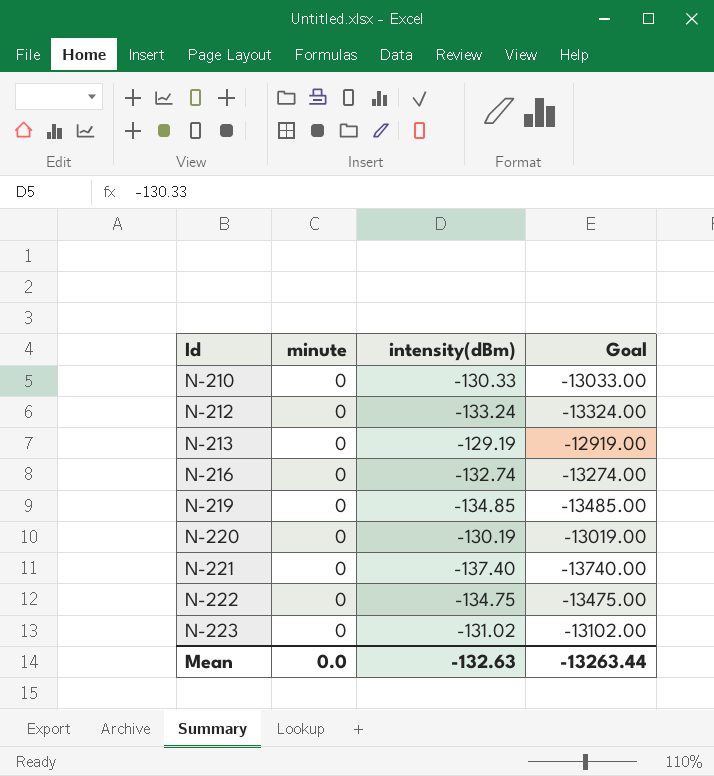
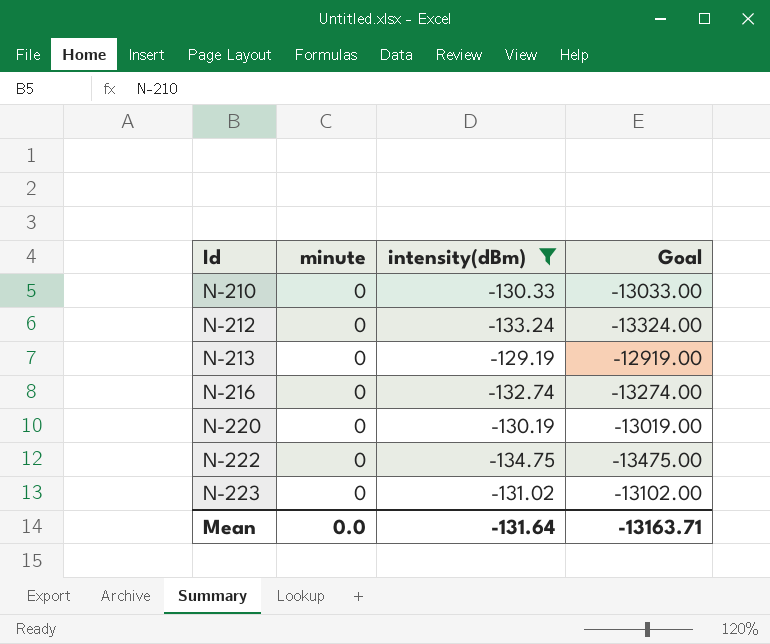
filter: none -> intensity(dBm) >= -134.75
Mean | intensity(dBm): -132.63 -> -131.64
Mean | Goal: -13263.44 -> -13163.71

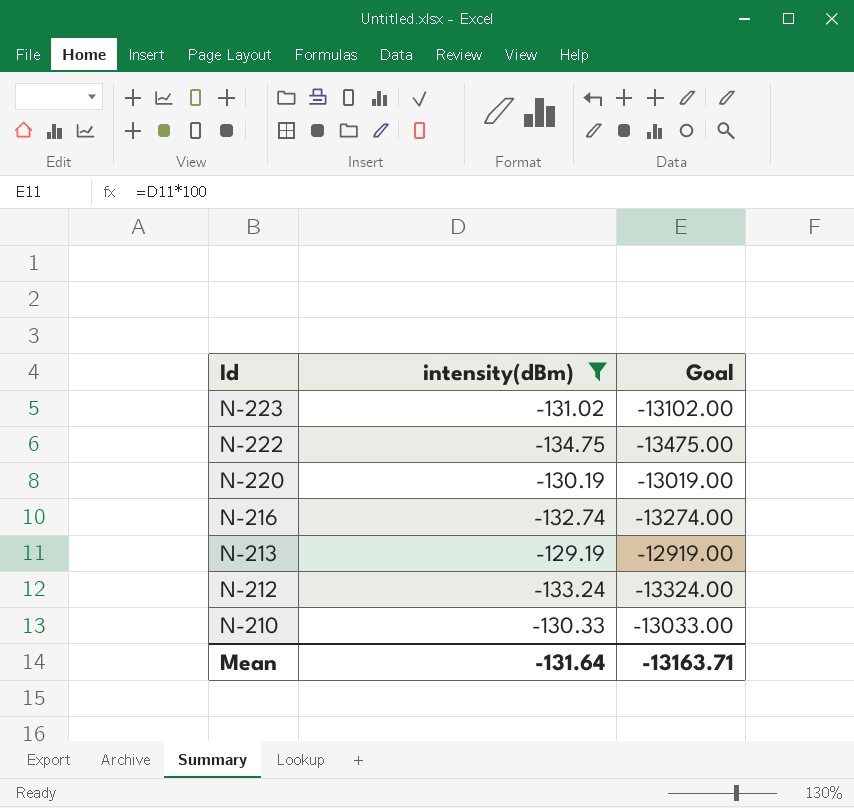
row order: Id ascending -> Id descending
column minute | position: 2 -> none

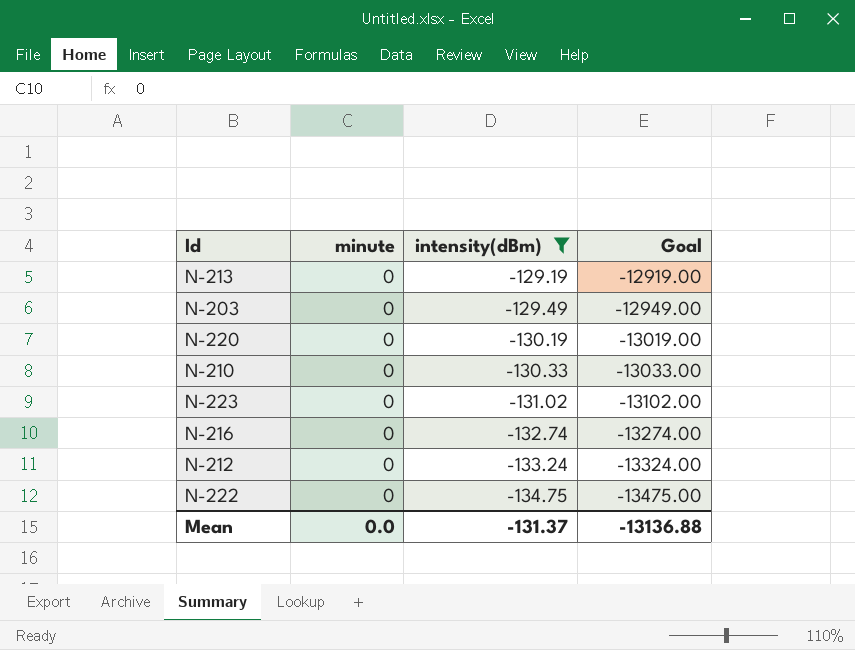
row order: Id descending -> intensity(dBm) descending
column minute | position: none -> 2
row N-203: none -> 0 | -129.49 | -12949.00
Mean | intensity(dBm): -131.64 -> -131.37
Mean | Goal: -13163.71 -> -13136.88

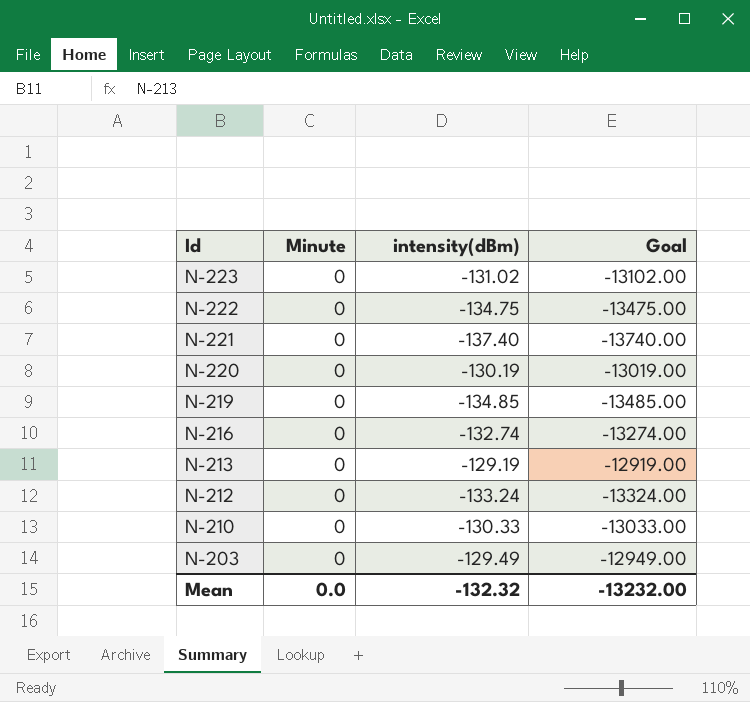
filter: intensity(dBm) >= -134.75 -> none
row order: intensity(dBm) descending -> Id descending
column name: minute -> Minute
Mean | intensity(dBm): -131.37 -> -132.32
Mean | Goal: -13136.88 -> -13232.00

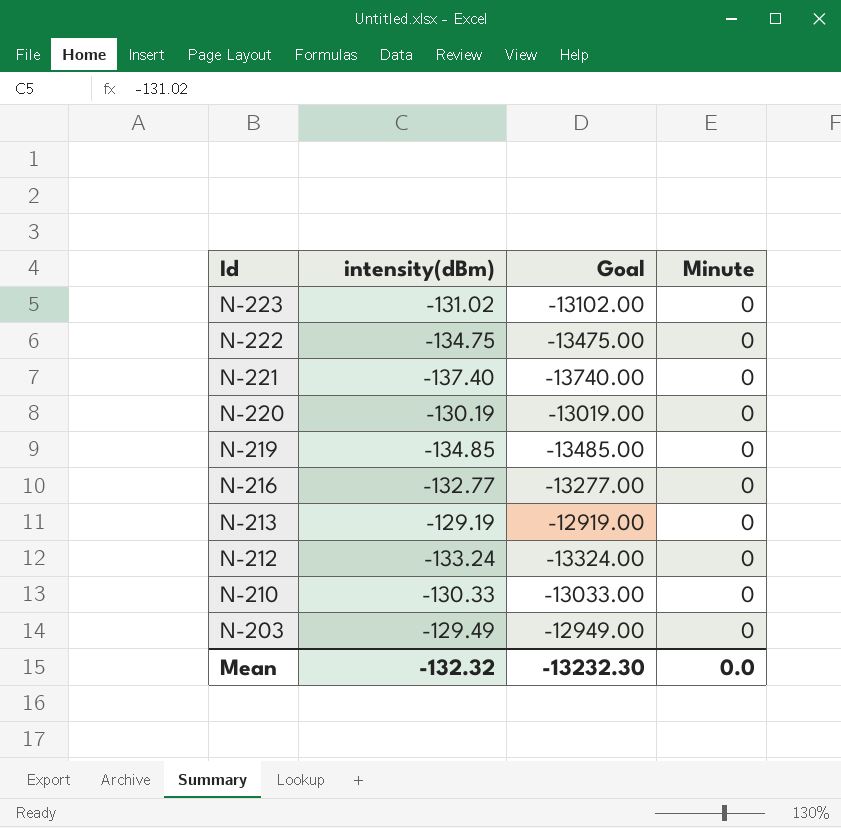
column Minute | position: 2 -> 4
N-216 | intensity(dBm): -132.74 -> -132.77
N-216 | Goal: -13274.00 -> -13277.00
Mean | Goal: -13232.00 -> -13232.30

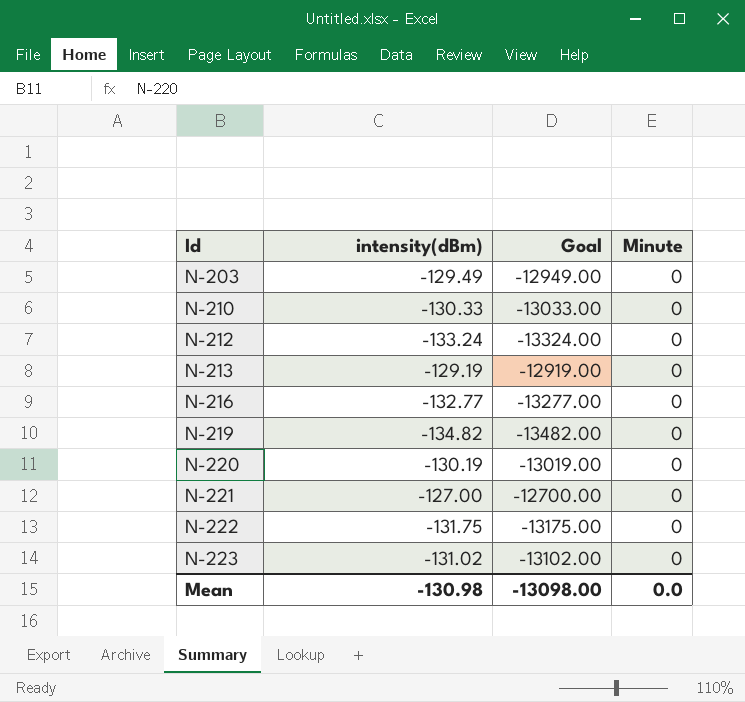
row order: Id descending -> Id ascending
N-219 | intensity(dBm): -134.85 -> -134.82
N-219 | Goal: -13485.00 -> -13482.00
N-221 | intensity(dBm): -137.40 -> -127.00
N-221 | Goal: -13740.00 -> -12700.00
N-222 | intensity(dBm): -134.75 -> -131.75
N-222 | Goal: -13475.00 -> -13175.00
Mean | intensity(dBm): -132.32 -> -130.98
Mean | Goal: -13232.30 -> -13098.00

